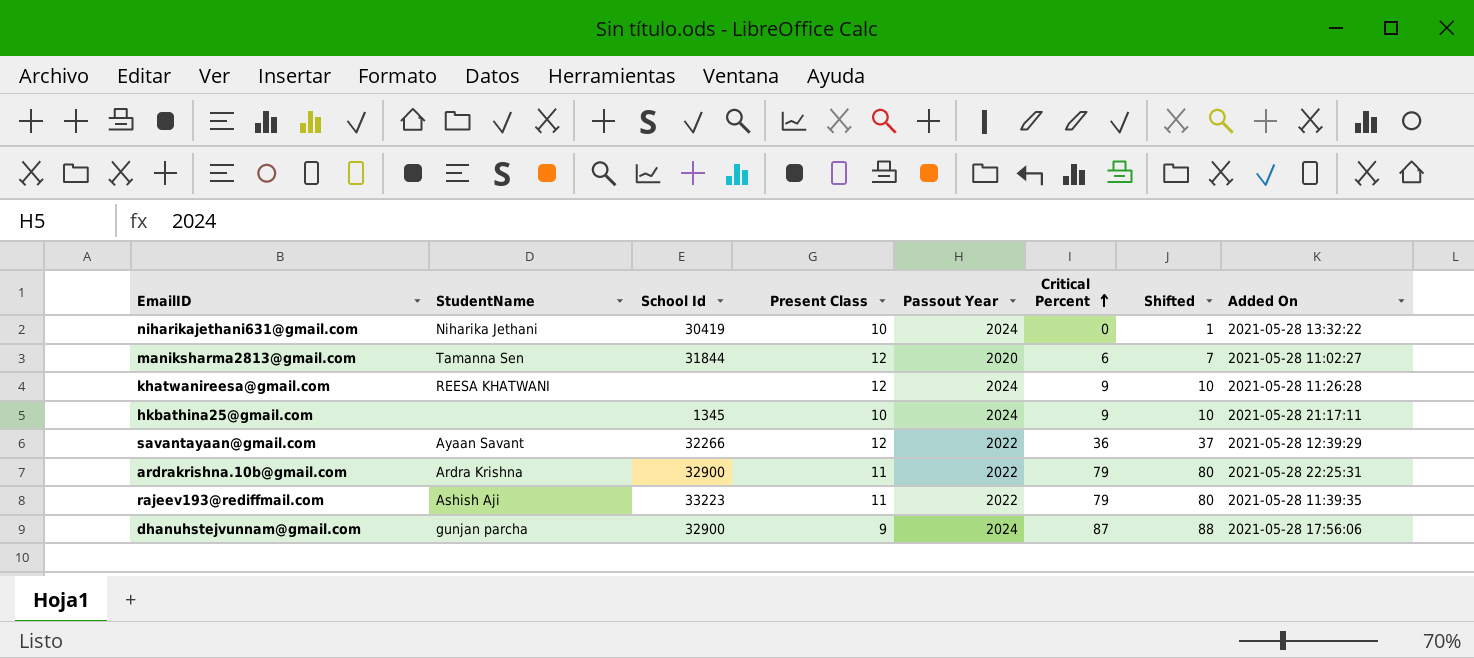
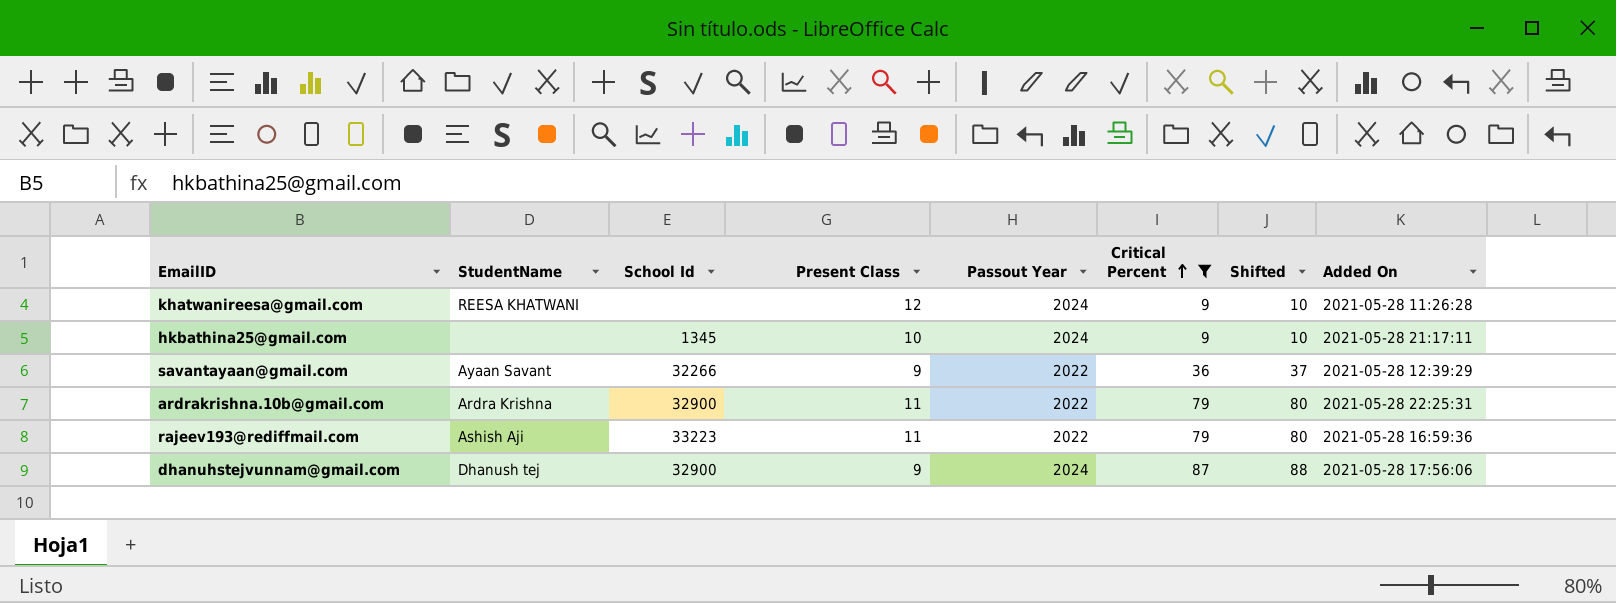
filter: none -> Critical Percent >= 9
savantayaan@gmail.com | Present Class: 12 -> 9
rajeev193@rediffmail.com | Added On: 2021-05-28 11:39:35 -> 2021-05-28 16:59:36
dhanuhstejvunnam@gmail.com | StudentName: gunjan parcha -> Dhanush tej

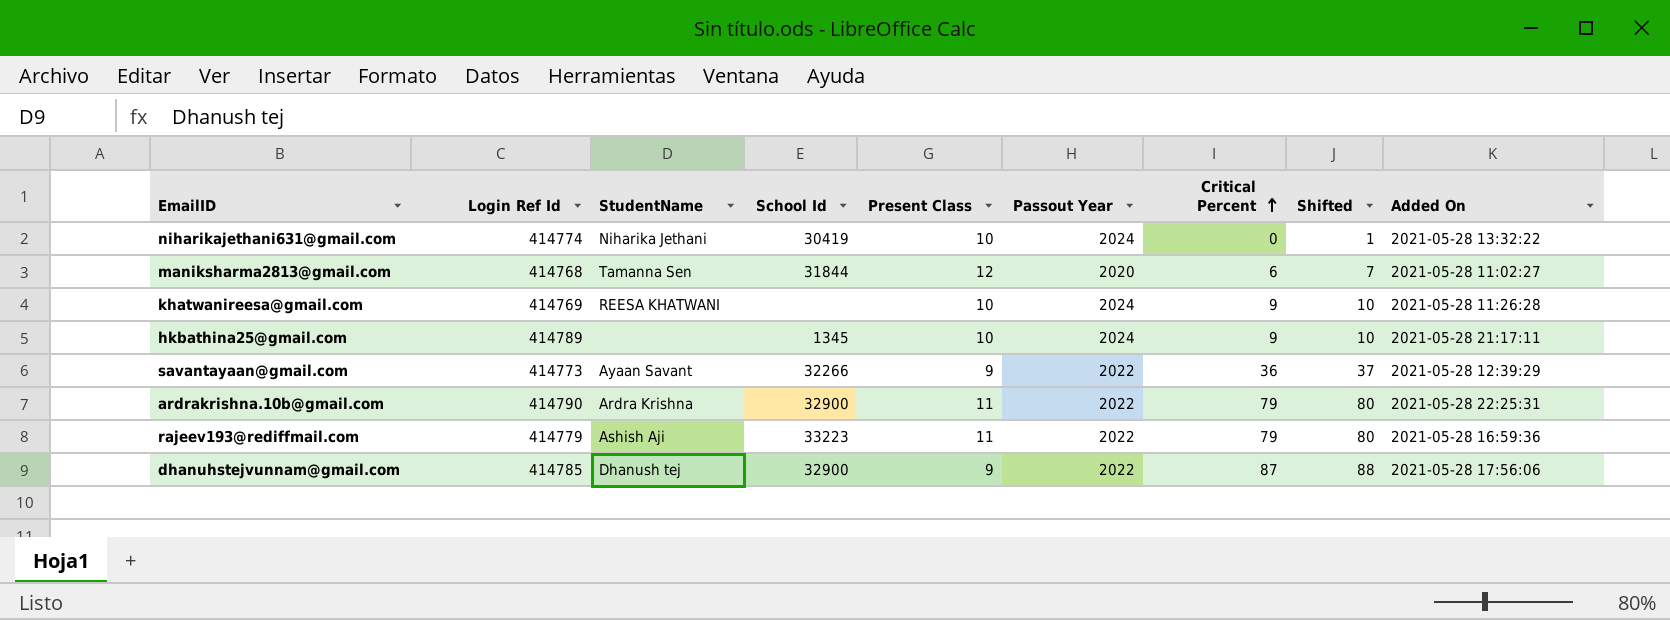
filter: Critical Percent >= 9 -> none
column Login Ref Id | position: none -> 2
khatwanireesa@gmail.com | Present Class: 12 -> 10
dhanuhstejvunnam@gmail.com | Passout Year: 2024 -> 2022

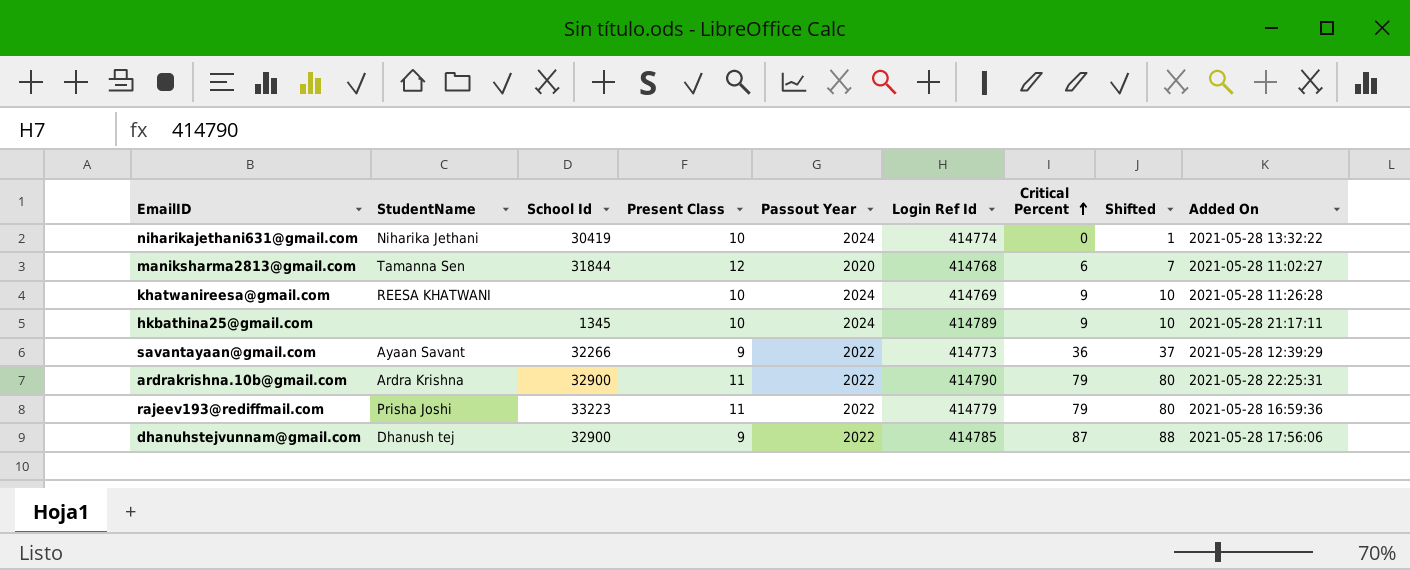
column Login Ref Id | position: 2 -> 6
rajeev193@rediffmail.com | StudentName: Ashish Aji -> Prisha Joshi

